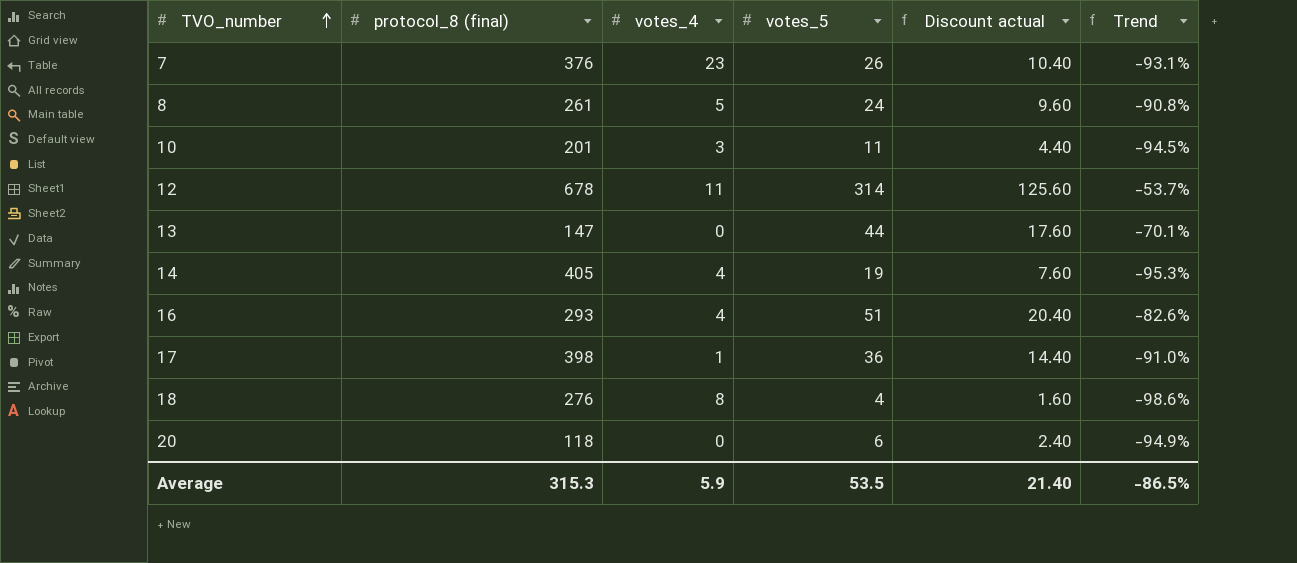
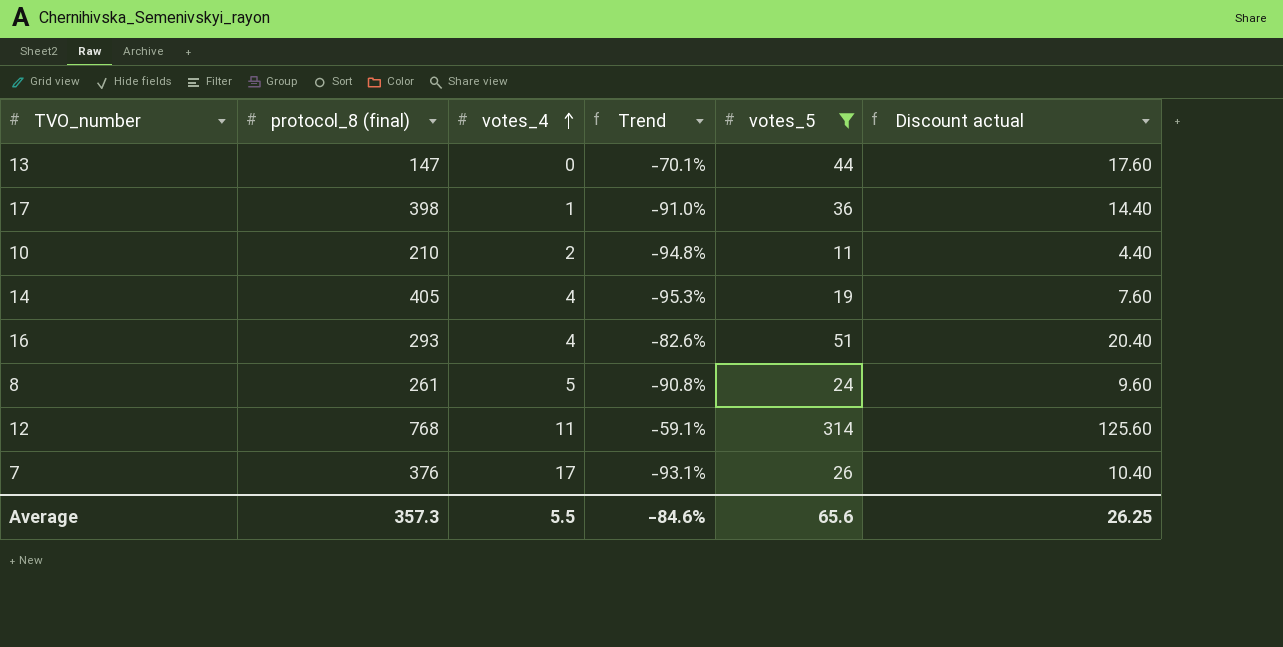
filter: none -> votes_5 >= 11
row order: TVO_number ascending -> votes_4 ascending
column Trend | position: 6 -> 4
10 | protocol_8 (final): 201 -> 210
10 | votes_4: 3 -> 2
10 | Trend: -94.5% -> -94.8%
12 | protocol_8 (final): 678 -> 768
12 | Trend: -53.7% -> -59.1%
7 | votes_4: 23 -> 17
Average | protocol_8 (final): 315.3 -> 357.3
Average | votes_4: 5.9 -> 5.5
Average | Trend: -86.5% -> -84.6%
Average | votes_5: 53.5 -> 65.6
Average | Discount actual: 21.40 -> 26.25

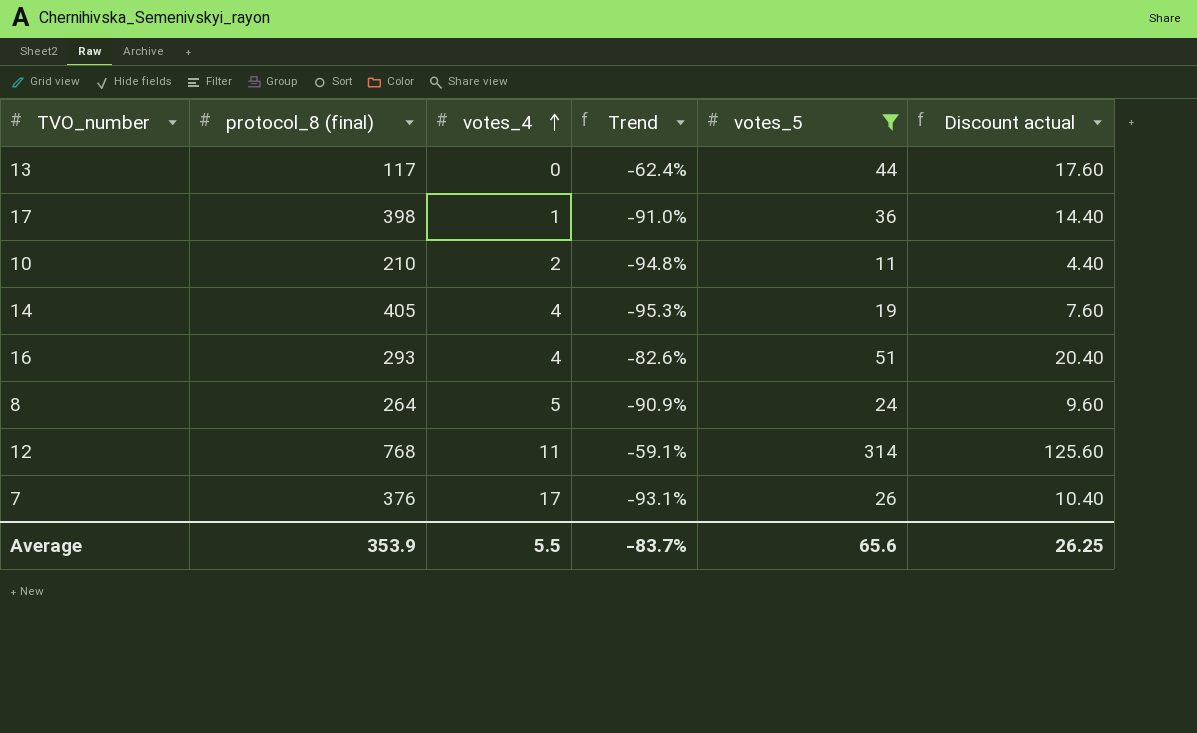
13 | protocol_8 (final): 147 -> 117
13 | Trend: -70.1% -> -62.4%
8 | protocol_8 (final): 261 -> 264
8 | Trend: -90.8% -> -90.9%
Average | protocol_8 (final): 357.3 -> 353.9
Average | Trend: -84.6% -> -83.7%

